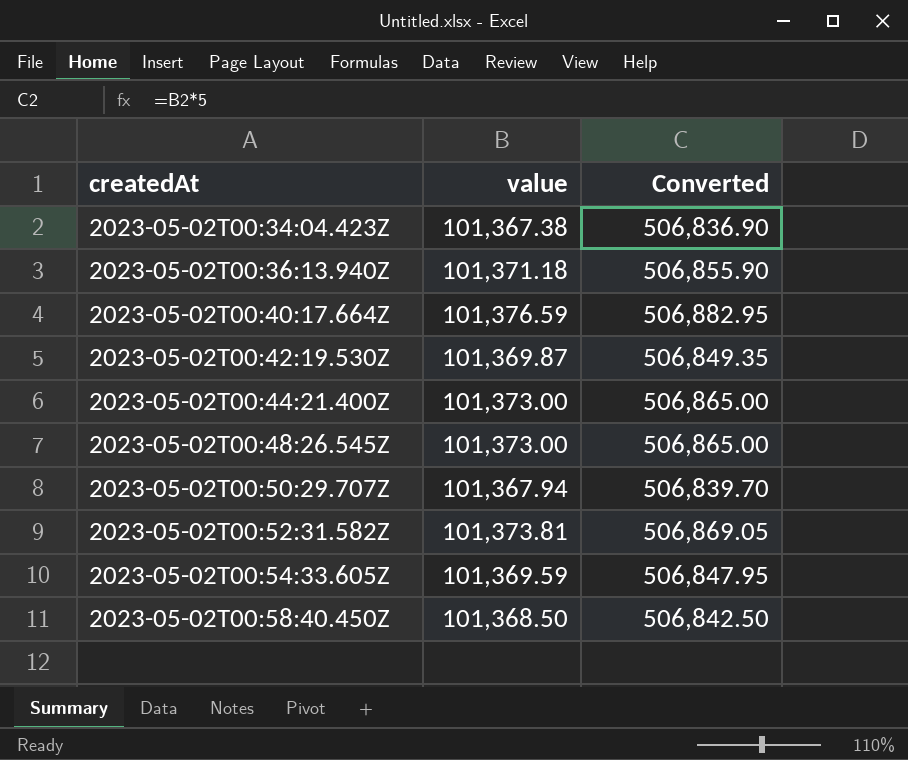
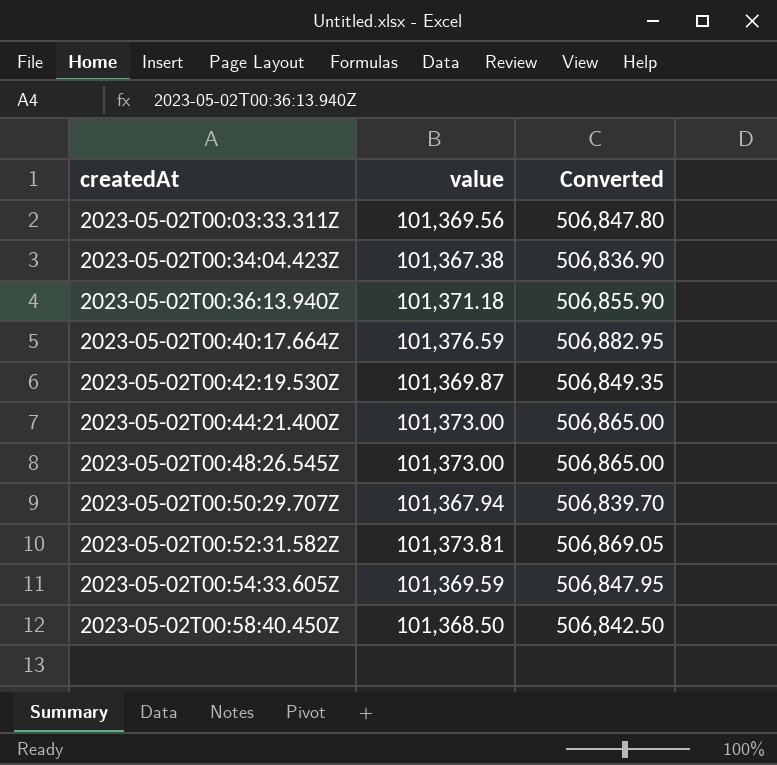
row 2023-05-02T00:03:33.311Z: none -> 101,369.56 | 506,847.80

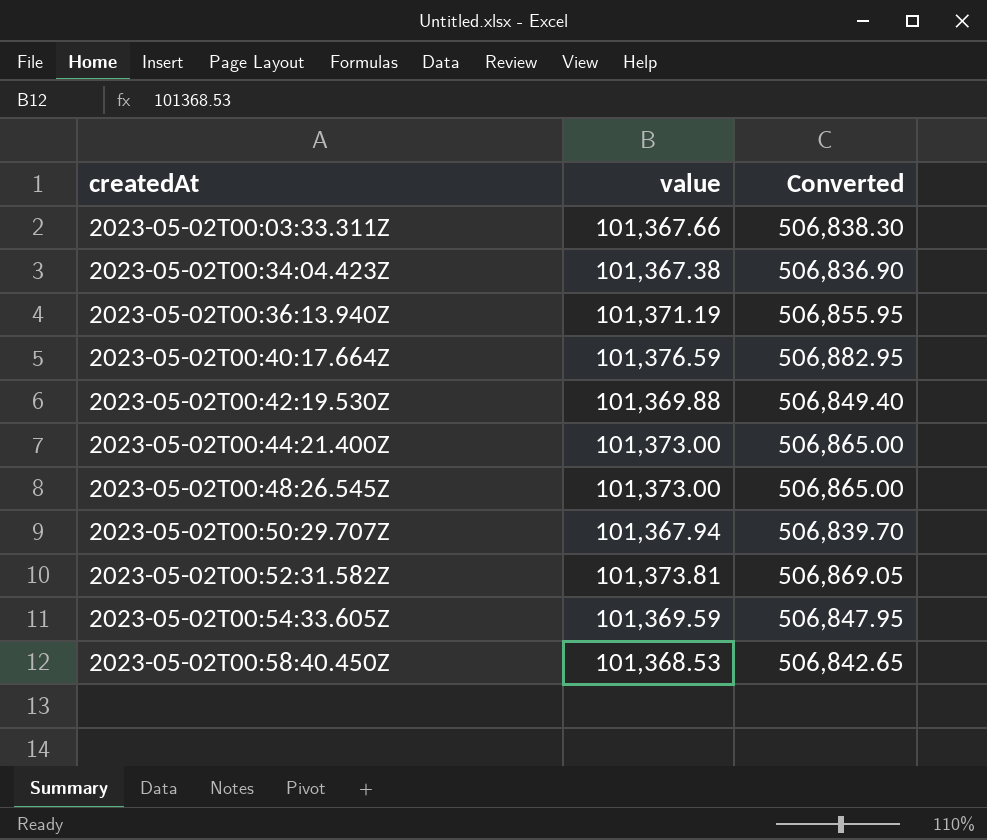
2023-05-02T00:03:33.311Z | value: 101,369.56 -> 101,367.66
2023-05-02T00:03:33.311Z | Converted: 506,847.80 -> 506,838.30
2023-05-02T00:36:13.940Z | value: 101,371.18 -> 101,371.19
2023-05-02T00:36:13.940Z | Converted: 506,855.90 -> 506,855.95
2023-05-02T00:42:19.530Z | value: 101,369.87 -> 101,369.88
2023-05-02T00:42:19.530Z | Converted: 506,849.35 -> 506,849.40
2023-05-02T00:58:40.450Z | value: 101,368.50 -> 101,368.53
2023-05-02T00:58:40.450Z | Converted: 506,842.50 -> 506,842.65

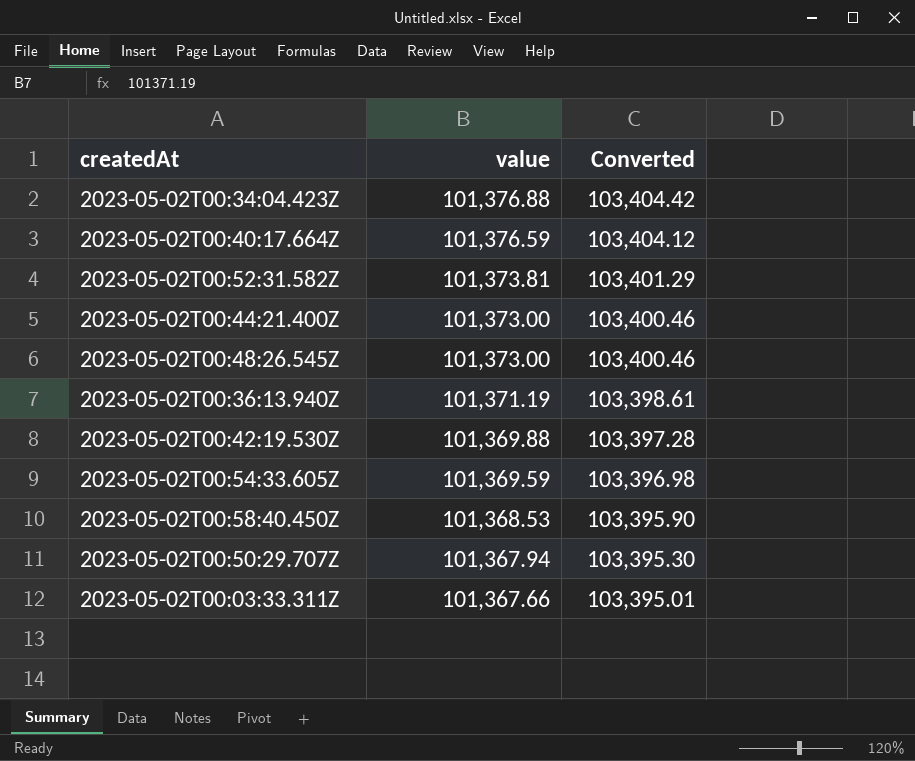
row order: createdAt ascending -> value descending
column Converted | formula: [value] * 5 -> [value] * 1.02
2023-05-02T00:34:04.423Z | value: 101,367.38 -> 101,376.88

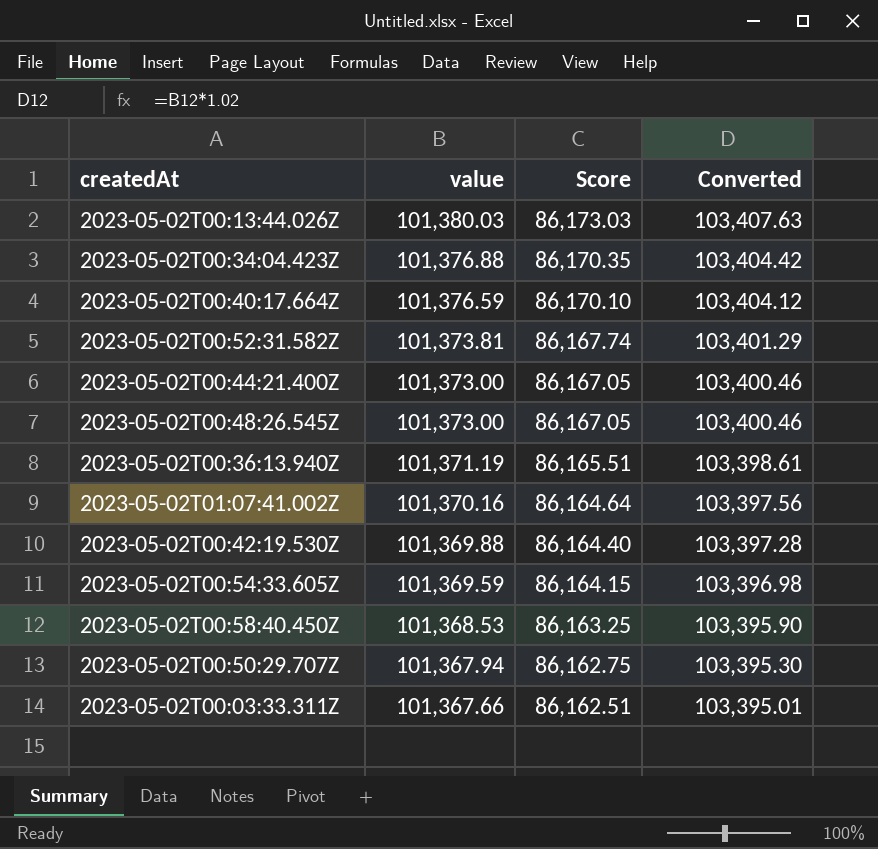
column Score | formula: none -> [value] * 0.85
row 2023-05-02T00:13:44.026Z: none -> 101,380.03 | 86,173.03 | 103,407.63
row 2023-05-02T01:07:41.002Z: none -> 101,370.16 | 86,164.64 | 103,397.56

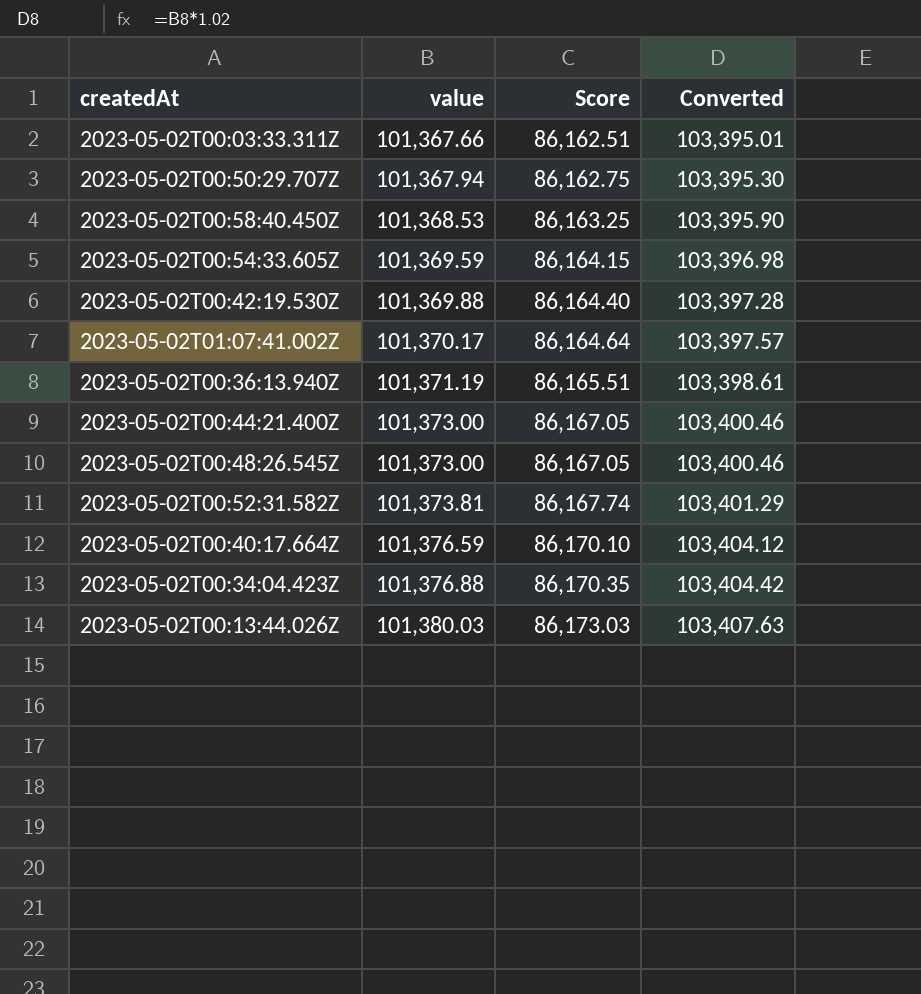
row order: value descending -> value ascending
2023-05-02T01:07:41.002Z | value: 101,370.16 -> 101,370.17
2023-05-02T01:07:41.002Z | Converted: 103,397.56 -> 103,397.57

